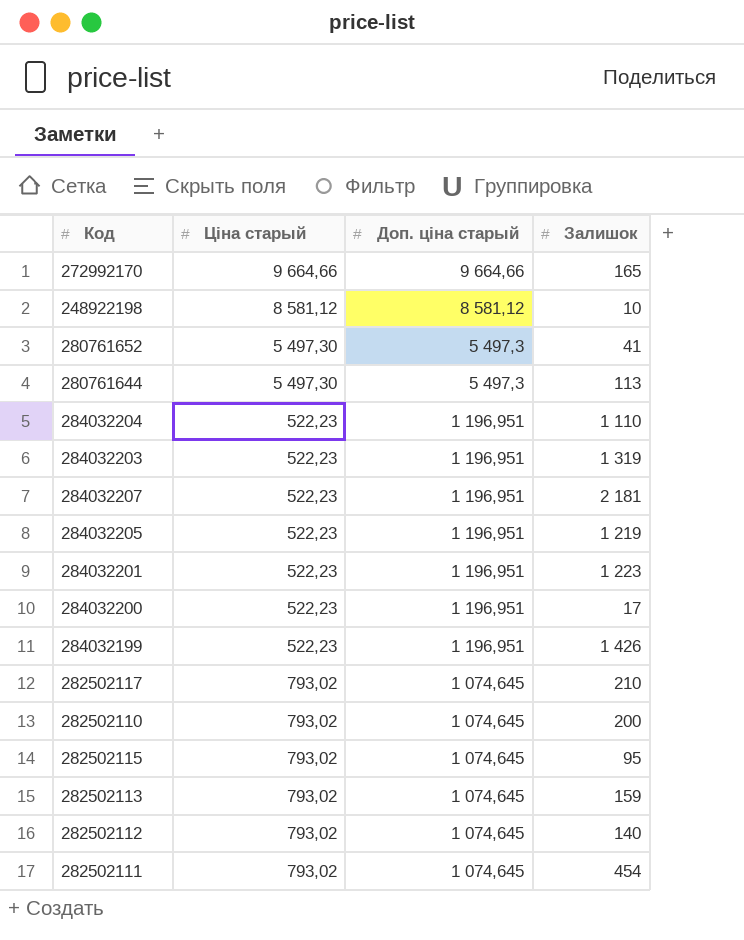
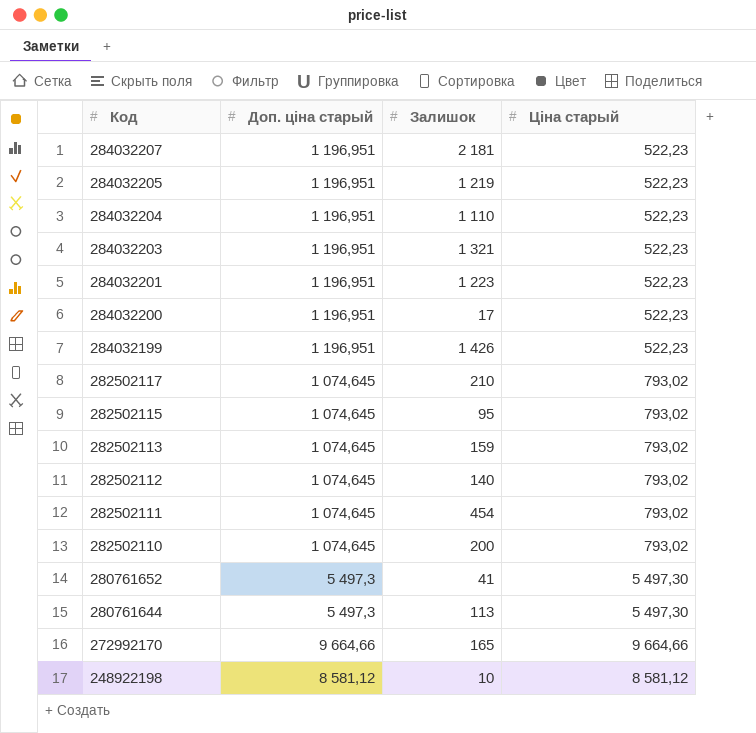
row order: Доп. ціна старый descending -> Код descending
column Ціна старый | position: 2 -> 4
284032203 | Залишок: 1 319 -> 1 321

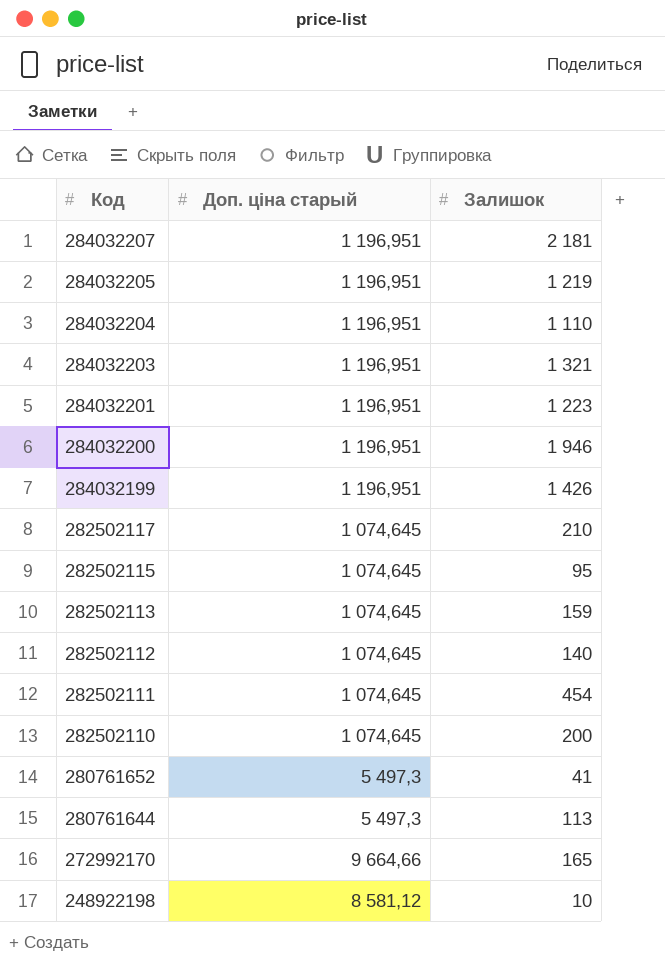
column Ціна старый | position: 4 -> none
284032200 | Залишок: 17 -> 1 946

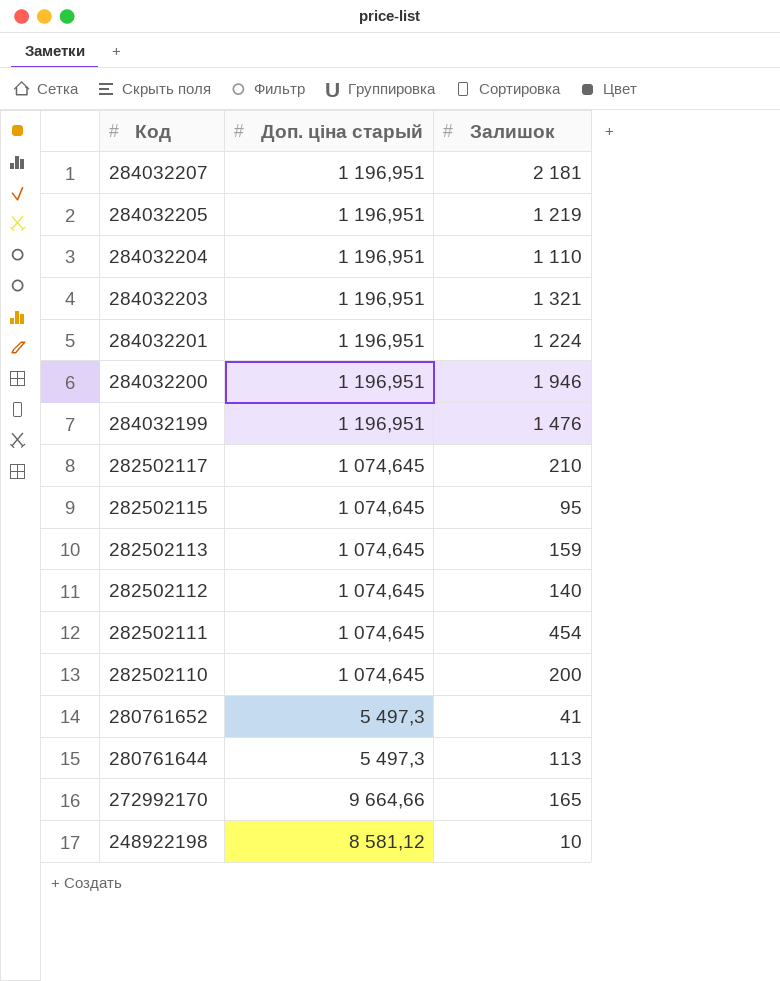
284032201 | Залишок: 1 223 -> 1 224
284032199 | Залишок: 1 426 -> 1 476

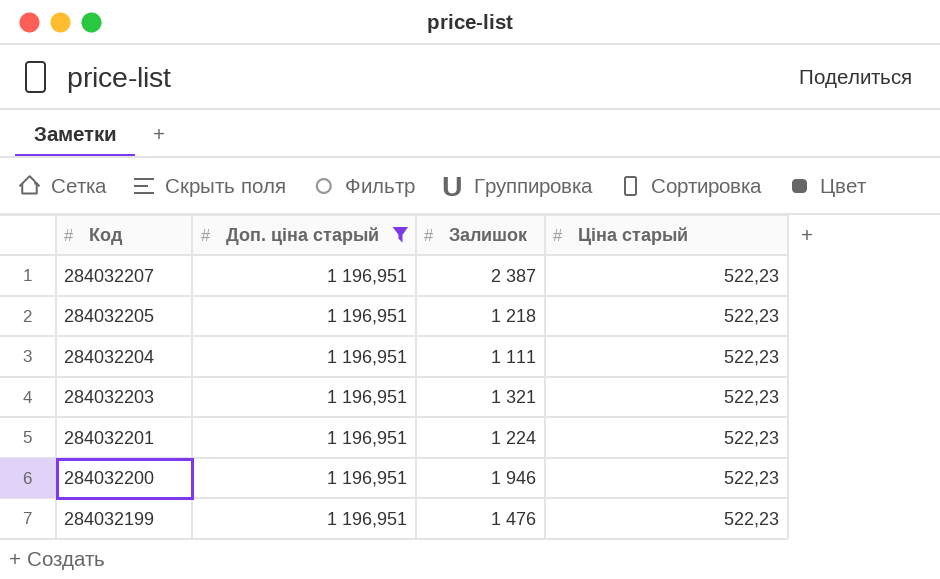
filter: none -> Доп. ціна старый = 1 196,951
column Ціна старый | position: none -> 4
284032207 | Залишок: 2 181 -> 2 387
284032205 | Залишок: 1 219 -> 1 218
284032204 | Залишок: 1 110 -> 1 111

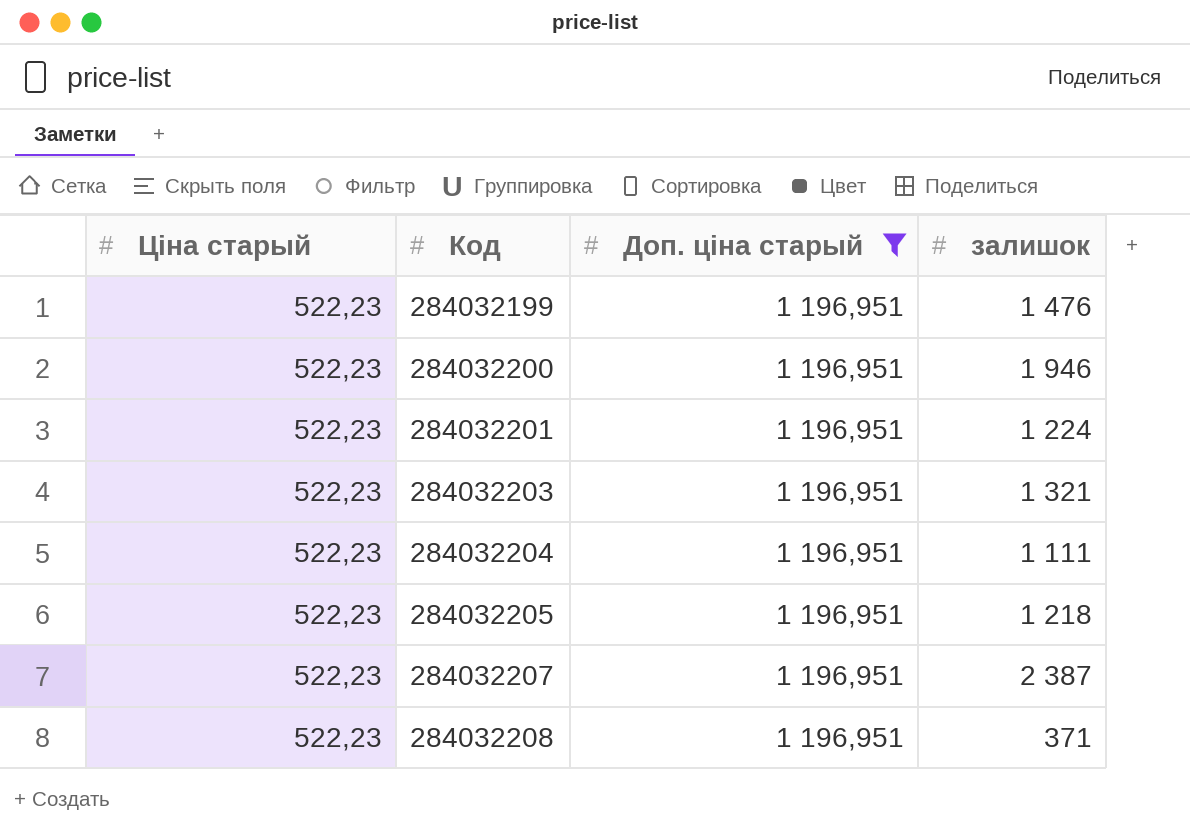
row order: Код descending -> Код ascending
column Ціна старый | position: 4 -> 1
column name: Залишок -> залишок
row 284032208: none -> 522,23 | 1 196,951 | 371

